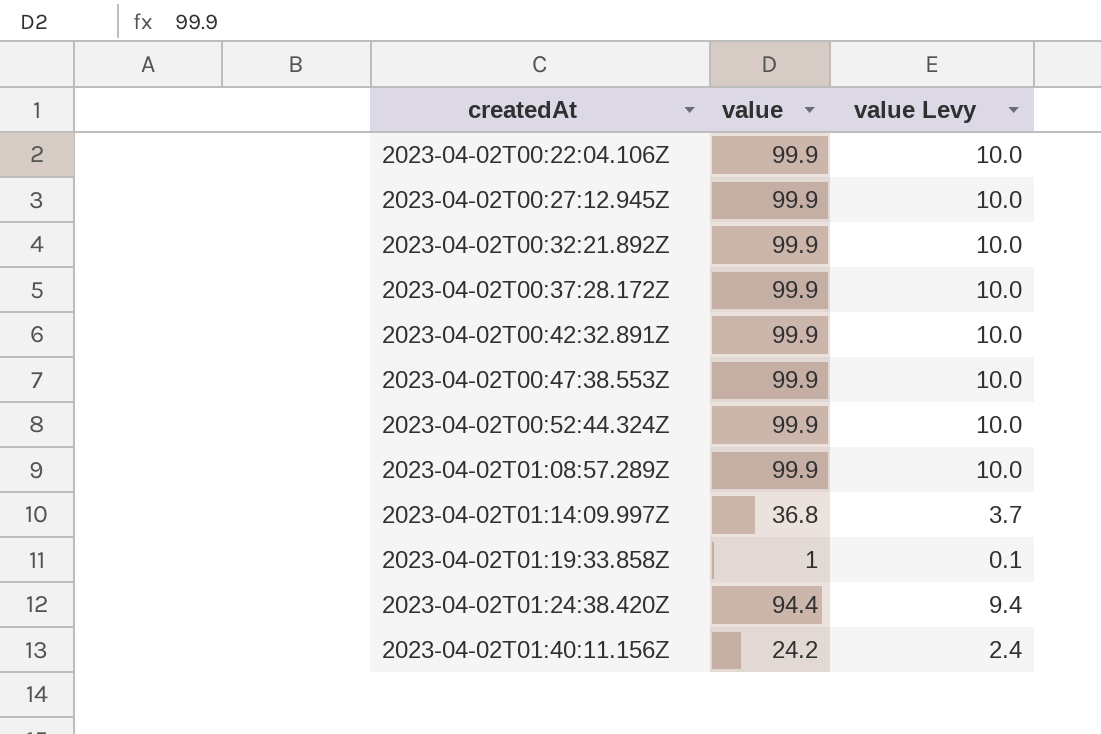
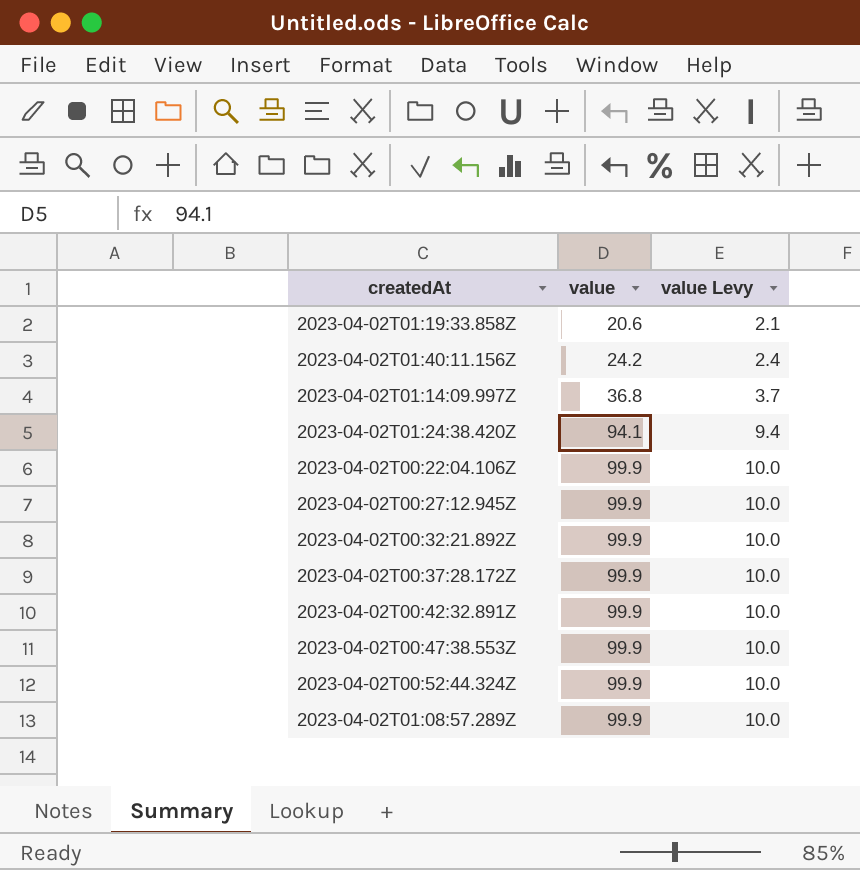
row order: createdAt ascending -> value ascending
2023-04-02T01:19:33.858Z | value: 1 -> 20.6
2023-04-02T01:19:33.858Z | value Levy: 0.1 -> 2.1
2023-04-02T01:24:38.420Z | value: 94.4 -> 94.1

